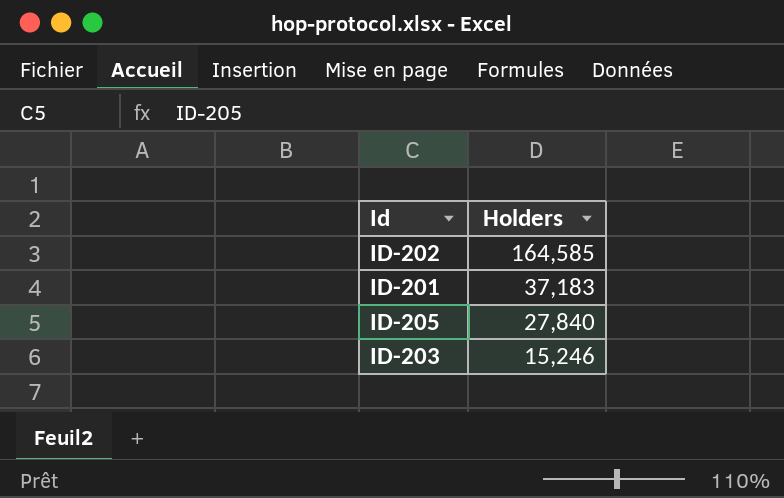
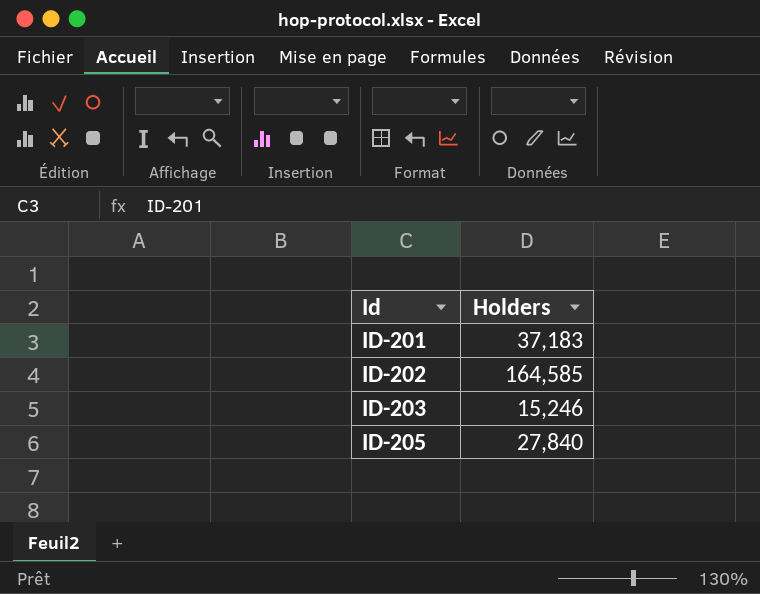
row order: Holders descending -> Id ascending

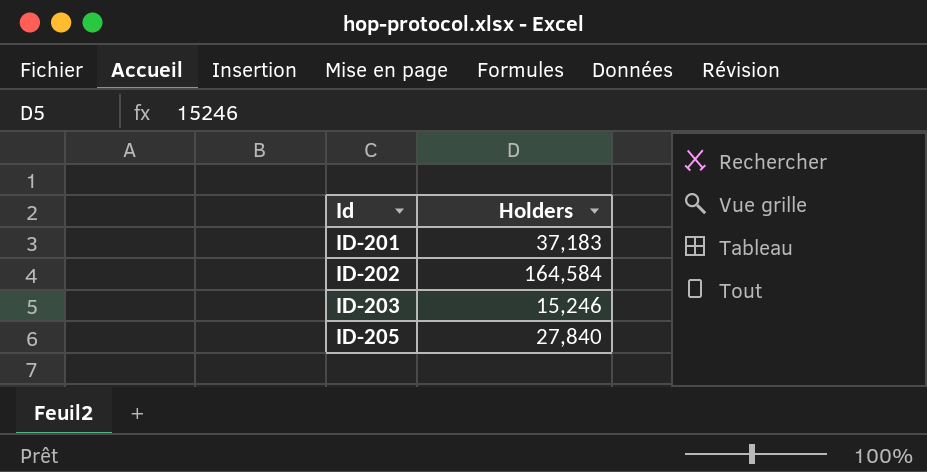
ID-202 | Holders: 164,585 -> 164,584

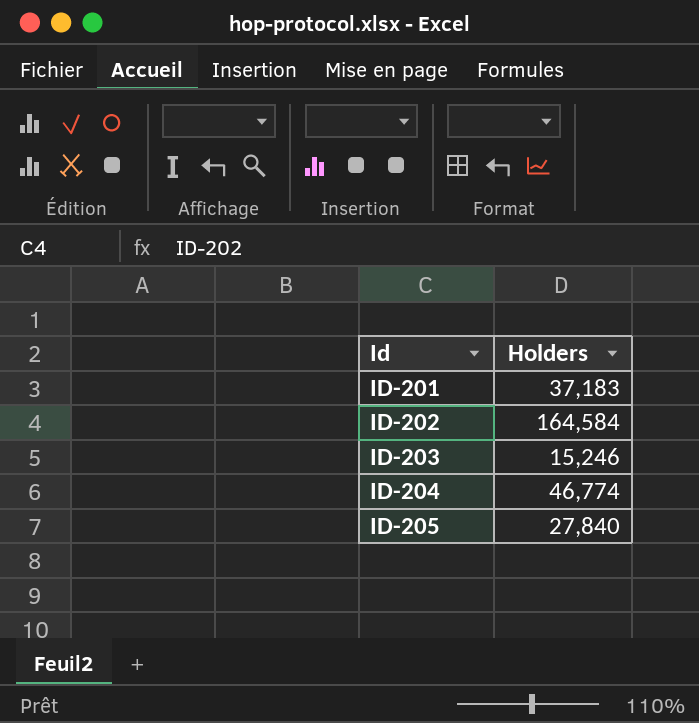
row ID-204: none -> 46,774

